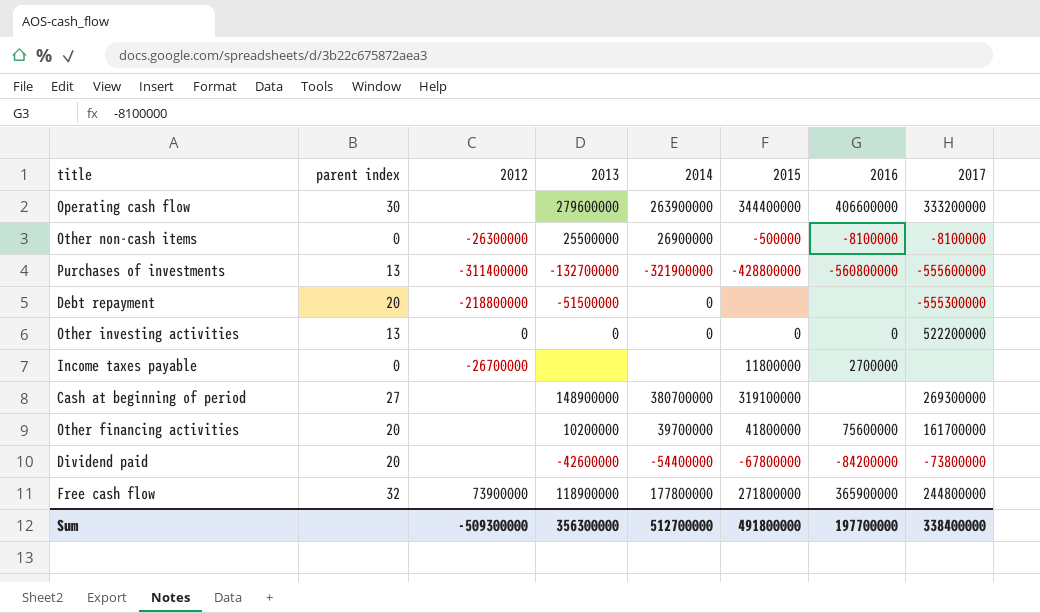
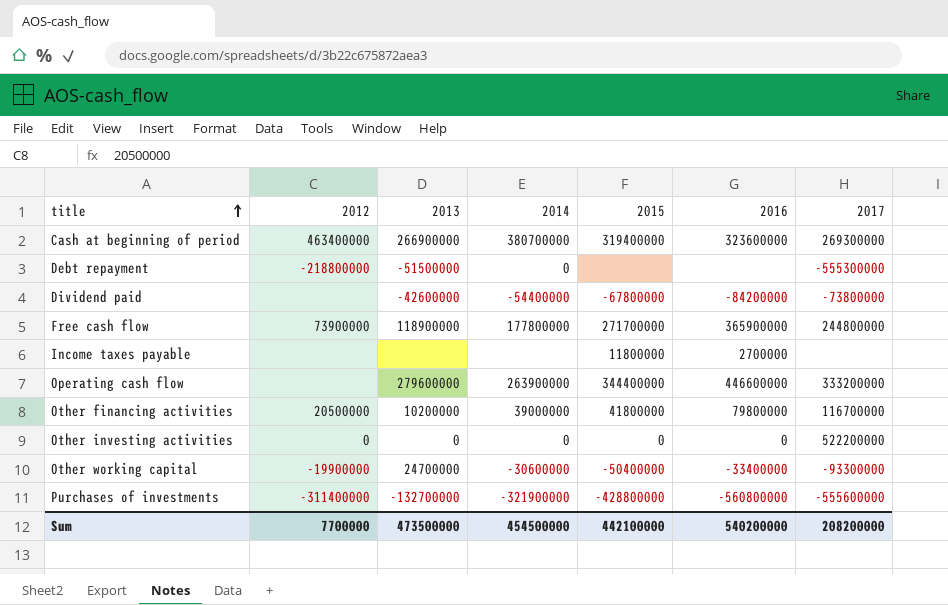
row order: none -> title ascending
column parent index | position: 2 -> none
row Other non-cash items: 0 | -26300000 | 25500000 | 26900000 | -500000 | -8100000 | -8100000 -> none
Cash at beginning of period | 2012: none -> 463400000
Cash at beginning of period | 2013: 148900000 -> 266900000
Cash at beginning of period | 2015: 319100000 -> 319400000
Cash at beginning of period | 2016: none -> 323600000
Free cash flow | 2015: 271800000 -> 271700000
Income taxes payable | 2012: -26700000 -> none
Operating cash flow | 2016: 406600000 -> 446600000
Other financing activities | 2012: none -> 20500000
Other financing activities | 2014: 39700000 -> 39000000
Other financing activities | 2016: 75600000 -> 79800000
Other financing activities | 2017: 161700000 -> 116700000
row Other working capital: none -> -19900000 | 24700000 | -30600000 | -50400000 | -33400000 | -93300000
Sum | 2012: -509300000 -> 7700000
Sum | 2013: 356300000 -> 473500000
Sum | 2014: 512700000 -> 454500000
Sum | 2015: 491800000 -> 442100000
Sum | 2016: 197700000 -> 540200000
Sum | 2017: 338400000 -> 208200000

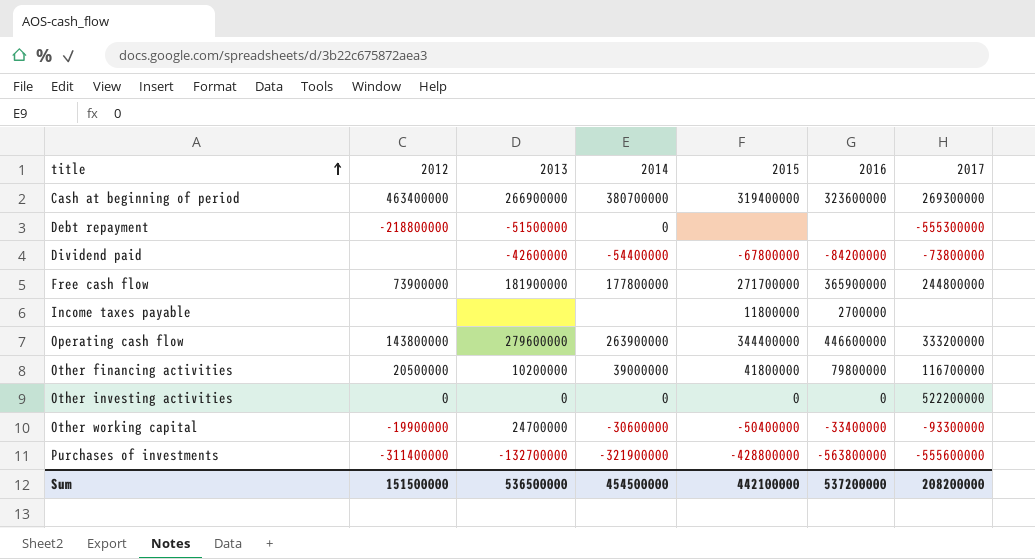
Free cash flow | 2013: 118900000 -> 181900000
Operating cash flow | 2012: none -> 143800000
Purchases of investments | 2016: -560800000 -> -563800000
Sum | 2012: 7700000 -> 151500000
Sum | 2013: 473500000 -> 536500000
Sum | 2016: 540200000 -> 537200000

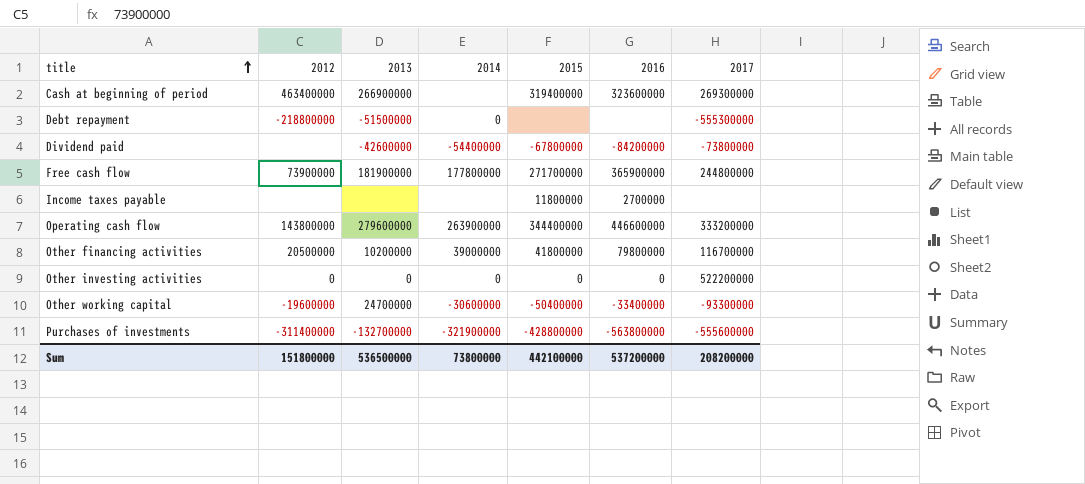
Cash at beginning of period | 2014: 380700000 -> none
Other working capital | 2012: -19900000 -> -19600000
Sum | 2012: 151500000 -> 151800000
Sum | 2014: 454500000 -> 73800000

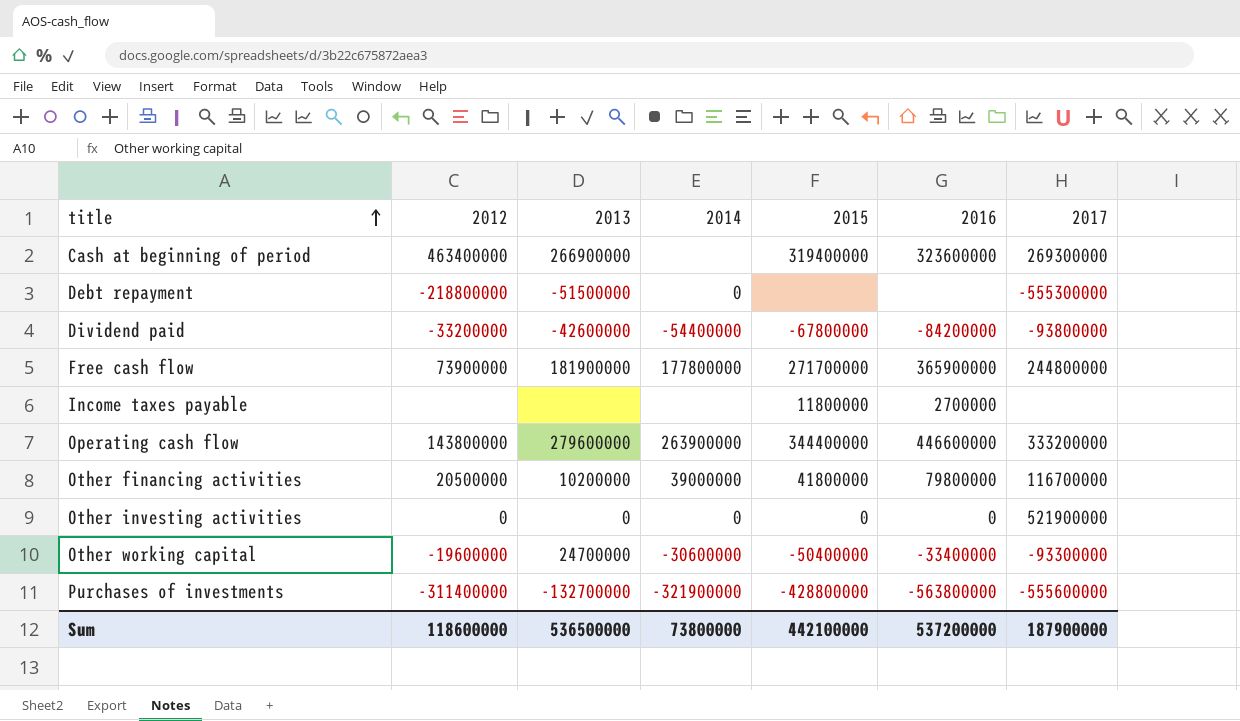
Dividend paid | 2012: none -> -33200000
Dividend paid | 2017: -73800000 -> -93800000
Other investing activities | 2017: 522200000 -> 521900000
Sum | 2012: 151800000 -> 118600000
Sum | 2017: 208200000 -> 187900000

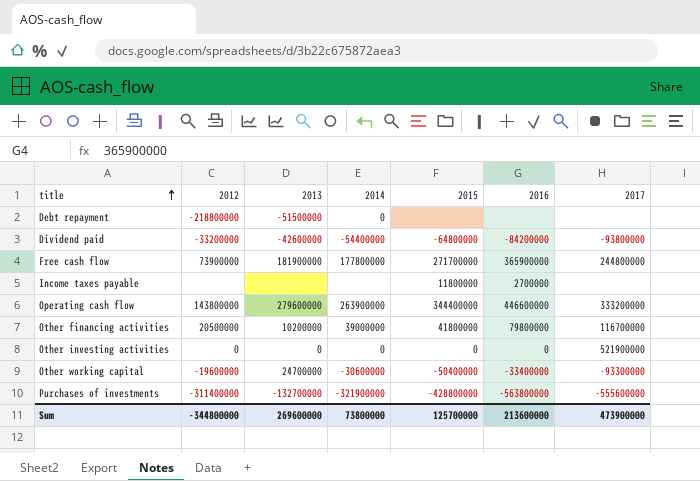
row Cash at beginning of period: 463400000 | 266900000 | none | 319400000 | 323600000 | 269300000 -> none
Debt repayment | 2017: -555300000 -> none
Dividend paid | 2015: -67800000 -> -64800000
Sum | 2012: 118600000 -> -344800000
Sum | 2013: 536500000 -> 269600000
Sum | 2015: 442100000 -> 125700000
Sum | 2016: 537200000 -> 213600000
Sum | 2017: 187900000 -> 473900000

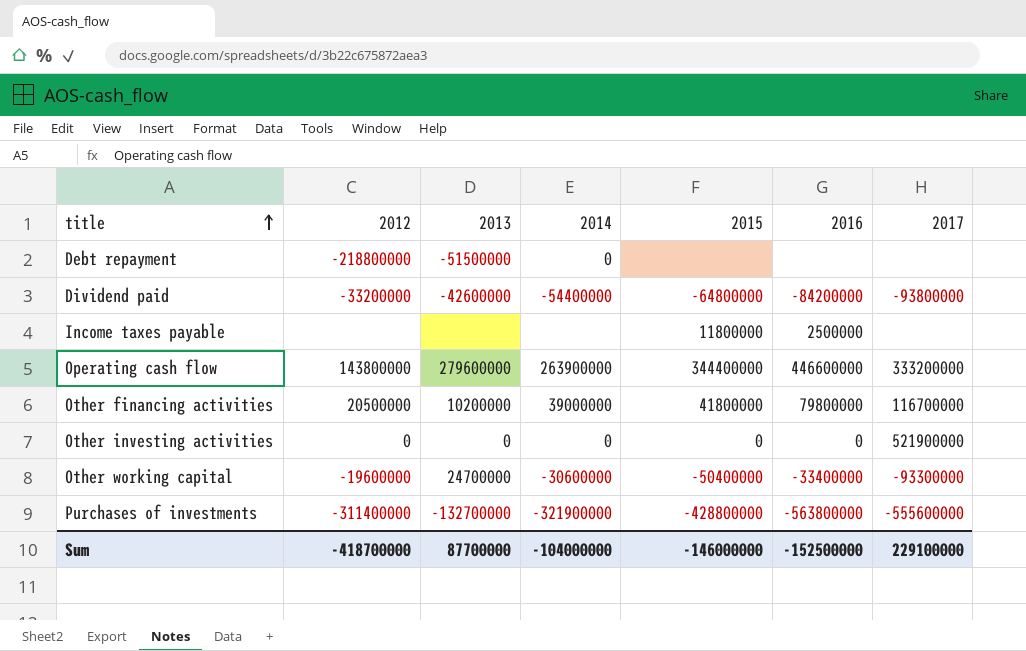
row Free cash flow: 73900000 | 181900000 | 177800000 | 271700000 | 365900000 | 244800000 -> none
Income taxes payable | 2016: 2700000 -> 2500000
Sum | 2012: -344800000 -> -418700000
Sum | 2013: 269600000 -> 87700000
Sum | 2014: 73800000 -> -104000000
Sum | 2015: 125700000 -> -146000000
Sum | 2016: 213600000 -> -152500000
Sum | 2017: 473900000 -> 229100000

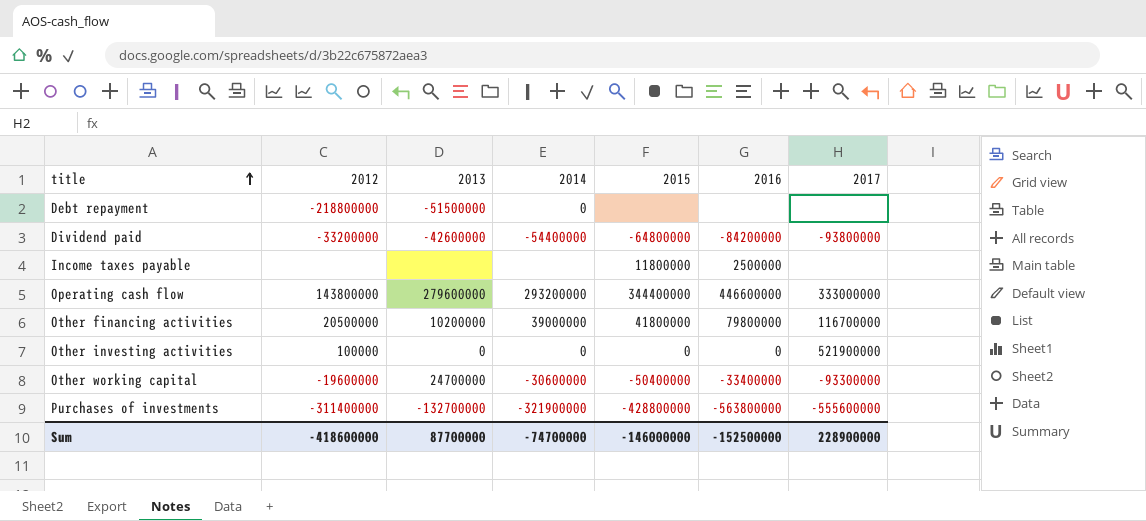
Operating cash flow | 2014: 263900000 -> 293200000
Operating cash flow | 2017: 333200000 -> 333000000
Other investing activities | 2012: 0 -> 100000
Sum | 2012: -418700000 -> -418600000
Sum | 2014: -104000000 -> -74700000
Sum | 2017: 229100000 -> 228900000

